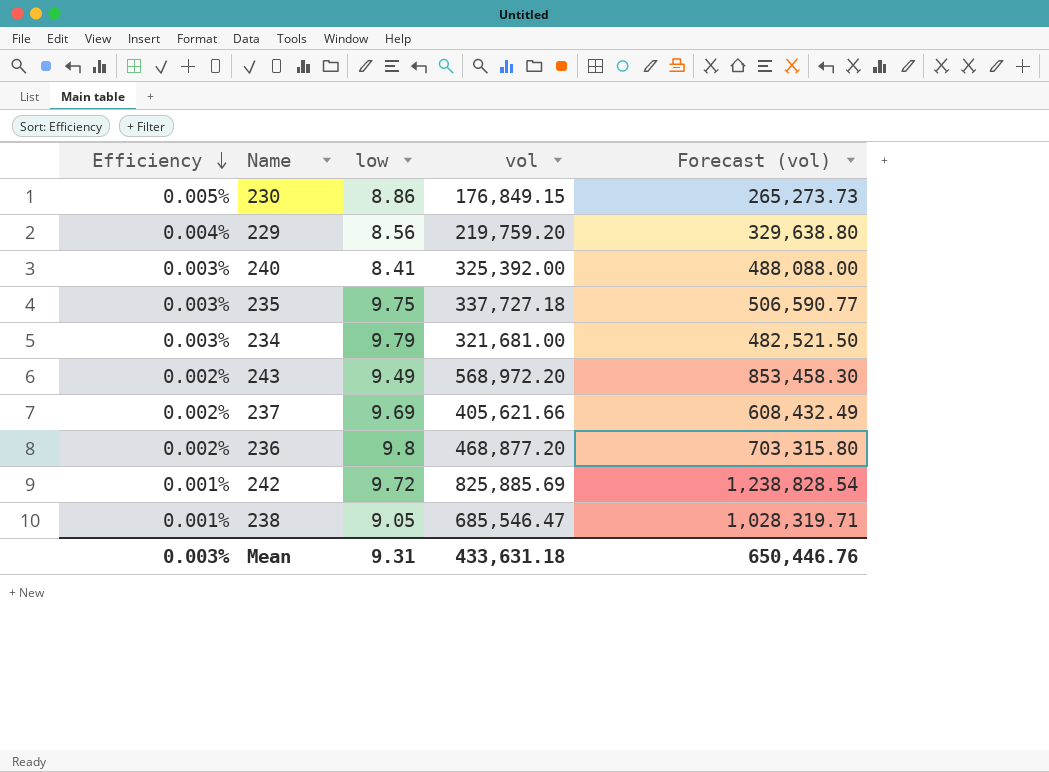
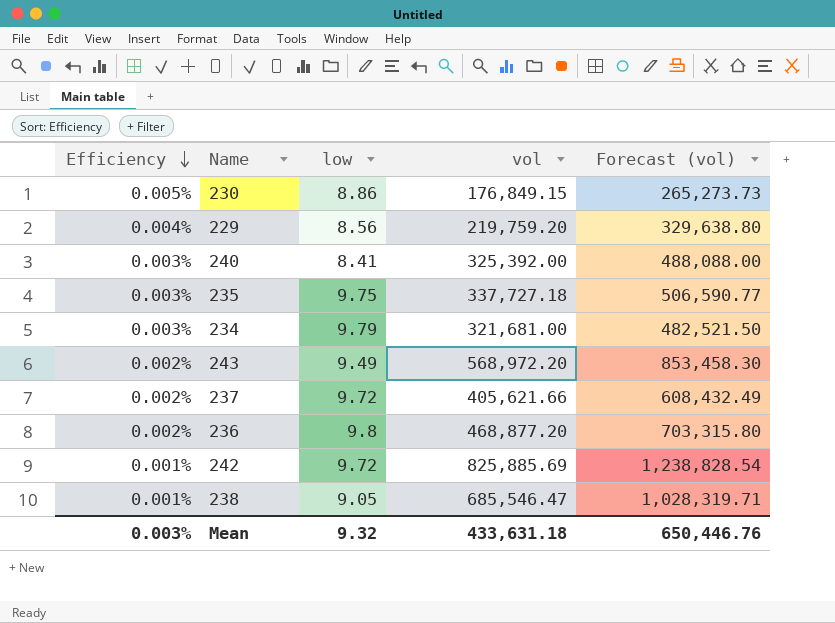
237 | low: 9.69 -> 9.72
Mean | low: 9.31 -> 9.32

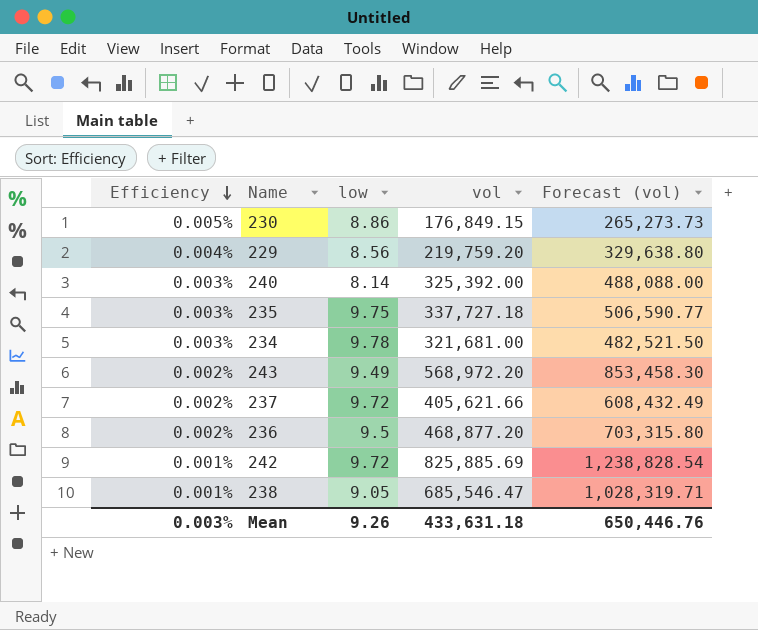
240 | low: 8.41 -> 8.14
234 | low: 9.79 -> 9.78
236 | low: 9.8 -> 9.5
Mean | low: 9.32 -> 9.26

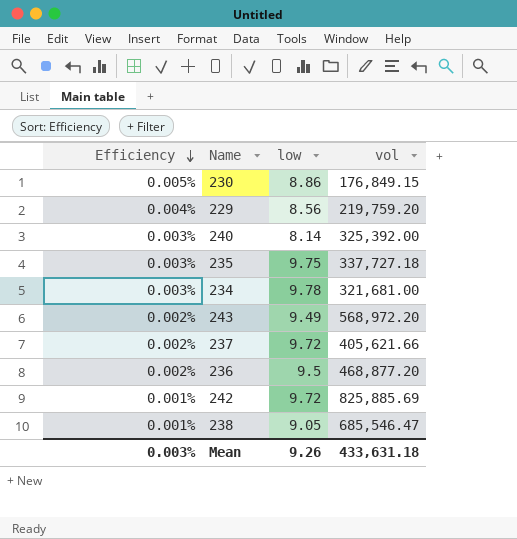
column Forecast (vol) | formula: [vol] * 1.5 -> none

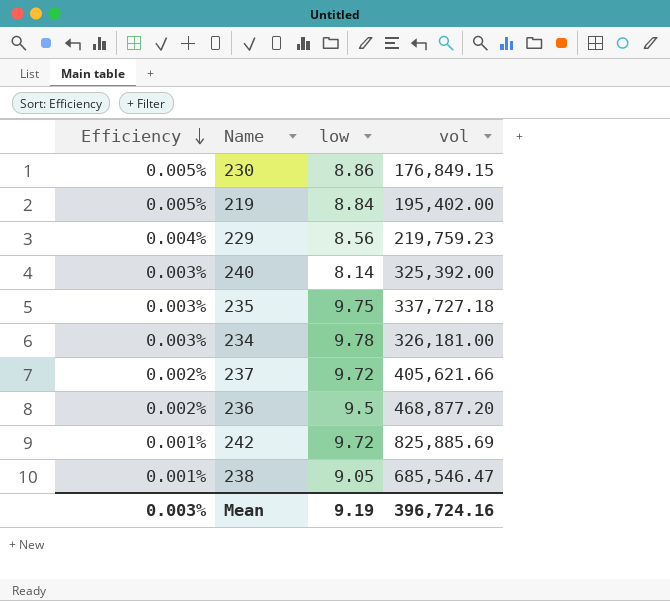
row 243: 0.002% | 9.49 | 568,972.20 -> none
row 219: none -> 0.005% | 8.84 | 195,402.00
229 | vol: 219,759.20 -> 219,759.23
234 | vol: 321,681.00 -> 326,181.00
Mean | low: 9.26 -> 9.19
Mean | vol: 433,631.18 -> 396,724.16

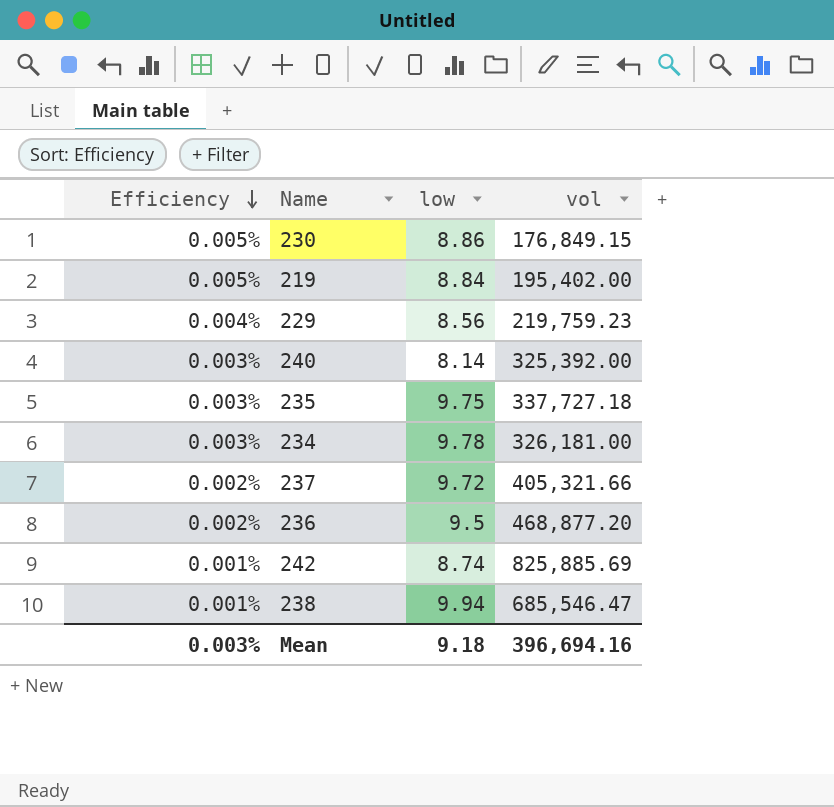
237 | vol: 405,621.66 -> 405,321.66
242 | low: 9.72 -> 8.74
238 | low: 9.05 -> 9.94
Mean | low: 9.19 -> 9.18
Mean | vol: 396,724.16 -> 396,694.16

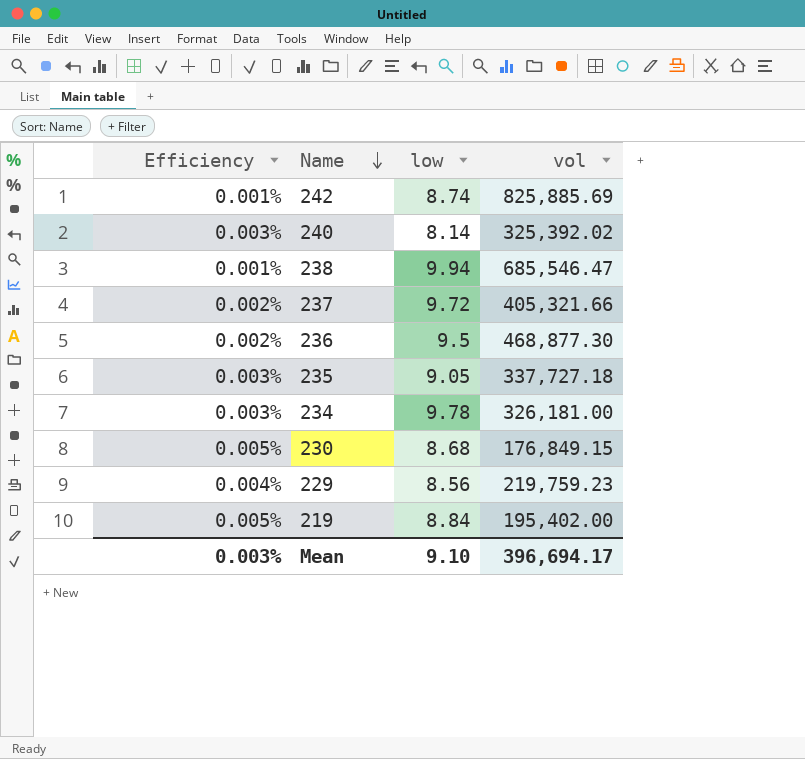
row order: Efficiency descending -> Name descending
240 | vol: 325,392.00 -> 325,392.02
236 | vol: 468,877.20 -> 468,877.30
235 | low: 9.75 -> 9.05
230 | low: 8.86 -> 8.68
Mean | low: 9.18 -> 9.10
Mean | vol: 396,694.16 -> 396,694.17

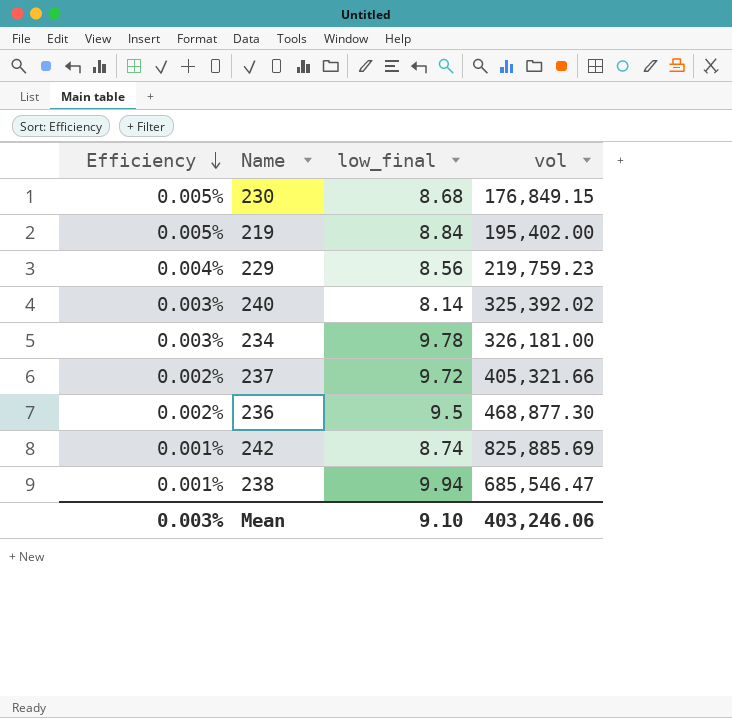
row order: Name descending -> Efficiency descending
column name: low -> low_final
row 235: 0.003% | 9.05 | 337,727.18 -> none
Mean | vol: 396,694.17 -> 403,246.06

